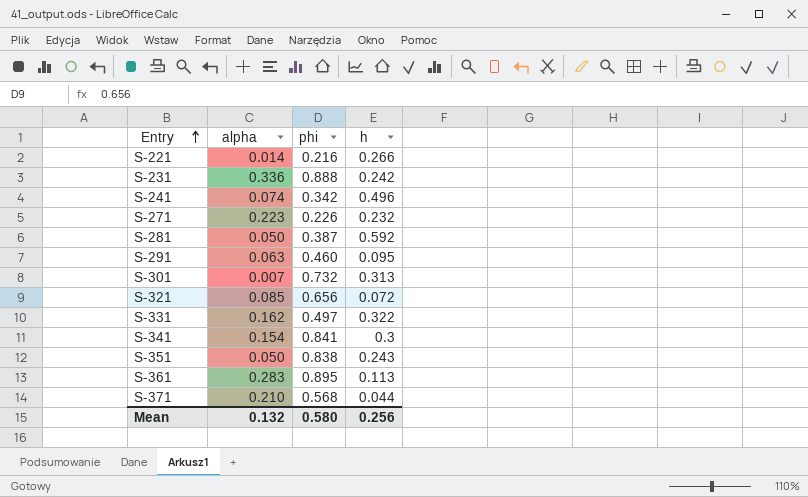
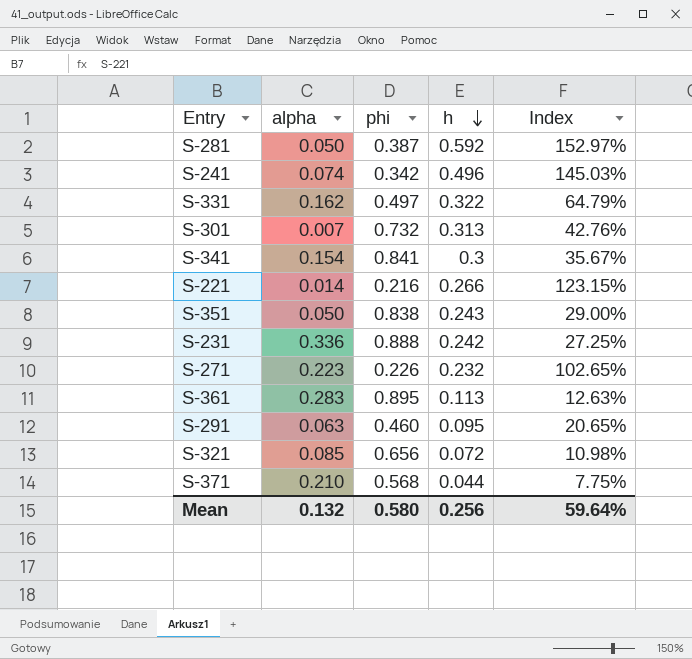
row order: Entry ascending -> h descending
column Index | formula: none -> [h] / [phi]

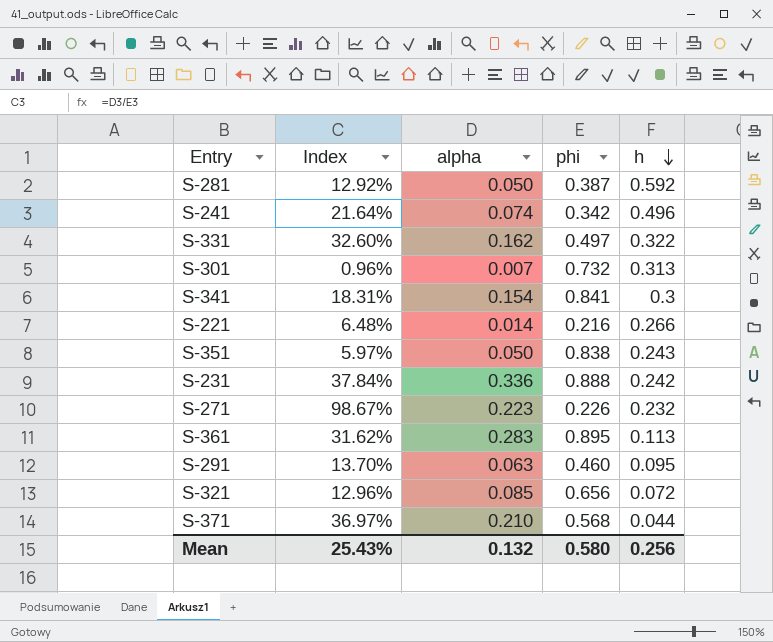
column Index | formula: [h] / [phi] -> [alpha] / [phi]
column Index | position: 5 -> 2
Mean | Index: 59.64% -> 25.43%

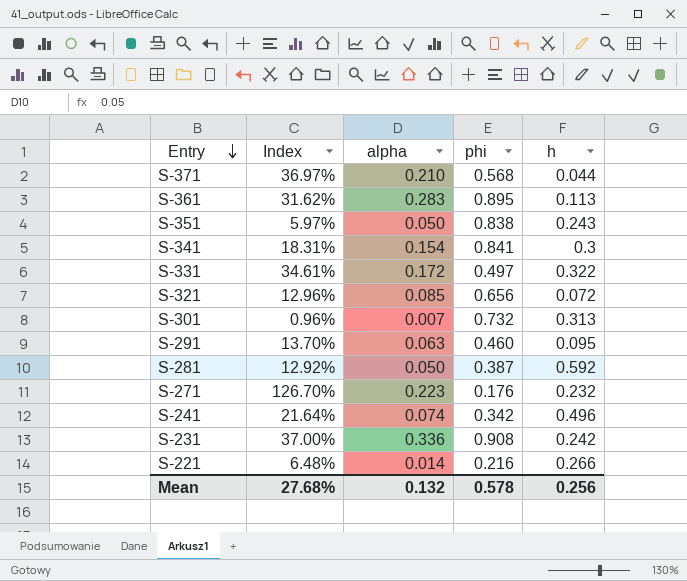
row order: h descending -> Entry descending
S-331 | Index: 32.60% -> 34.61%
S-331 | alpha: 0.162 -> 0.172
S-271 | Index: 98.67% -> 126.70%
S-271 | phi: 0.226 -> 0.176
S-231 | Index: 37.84% -> 37.00%
S-231 | phi: 0.888 -> 0.908
Mean | Index: 25.43% -> 27.68%
Mean | phi: 0.580 -> 0.578

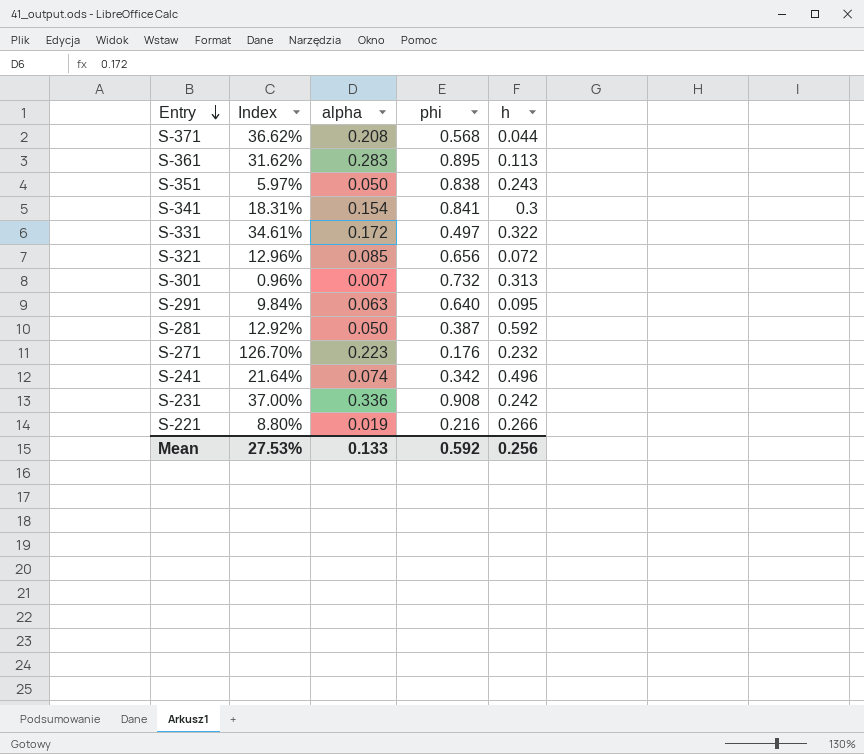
S-371 | Index: 36.97% -> 36.62%
S-371 | alpha: 0.210 -> 0.208
S-291 | Index: 13.70% -> 9.84%
S-291 | phi: 0.460 -> 0.640
S-221 | Index: 6.48% -> 8.80%
S-221 | alpha: 0.014 -> 0.019
Mean | Index: 27.68% -> 27.53%
Mean | alpha: 0.132 -> 0.133
Mean | phi: 0.578 -> 0.592

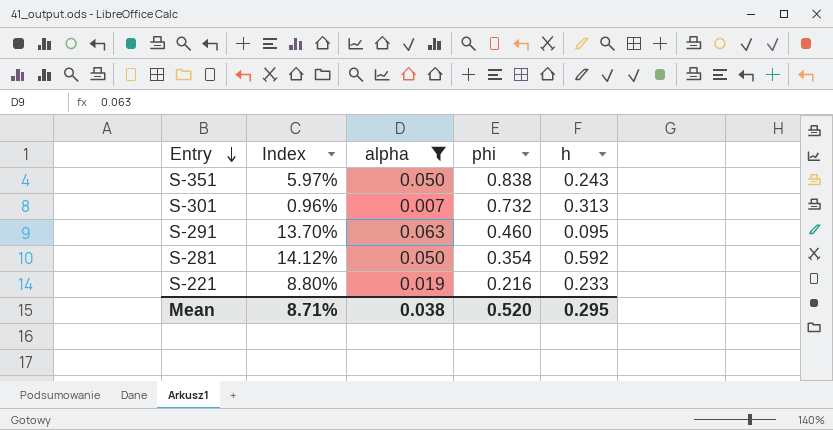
filter: none -> alpha <= 0.063
S-291 | Index: 9.84% -> 13.70%
S-291 | phi: 0.640 -> 0.460
S-281 | Index: 12.92% -> 14.12%
S-281 | phi: 0.387 -> 0.354
S-221 | h: 0.266 -> 0.233
Mean | Index: 27.53% -> 8.71%
Mean | alpha: 0.133 -> 0.038
Mean | phi: 0.592 -> 0.520
Mean | h: 0.256 -> 0.295

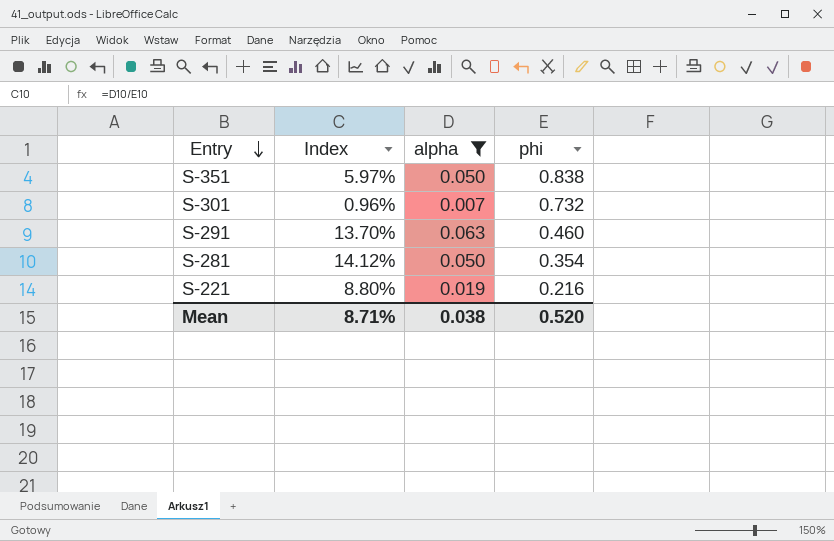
column h | position: 5 -> none

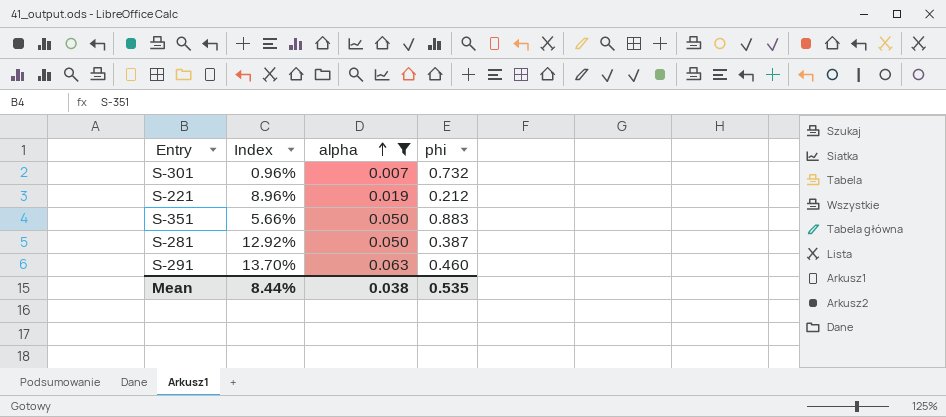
row order: Entry descending -> alpha ascending
S-221 | Index: 8.80% -> 8.96%
S-221 | phi: 0.216 -> 0.212
S-351 | Index: 5.97% -> 5.66%
S-351 | phi: 0.838 -> 0.883
S-281 | Index: 14.12% -> 12.92%
S-281 | phi: 0.354 -> 0.387
Mean | Index: 8.71% -> 8.44%
Mean | phi: 0.520 -> 0.535

